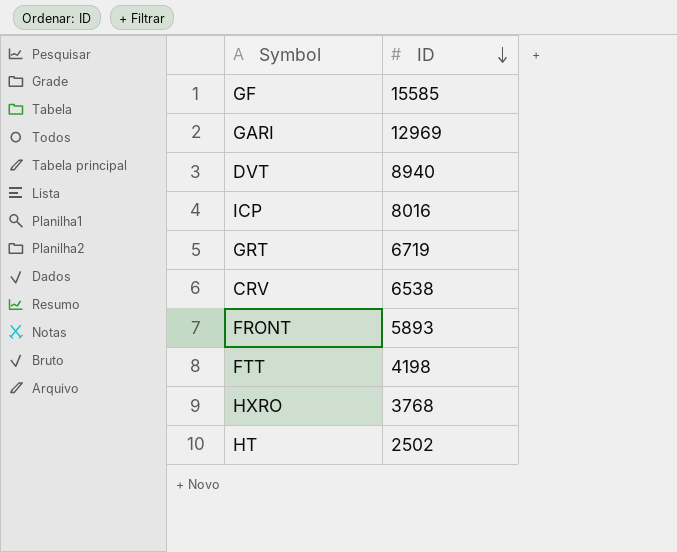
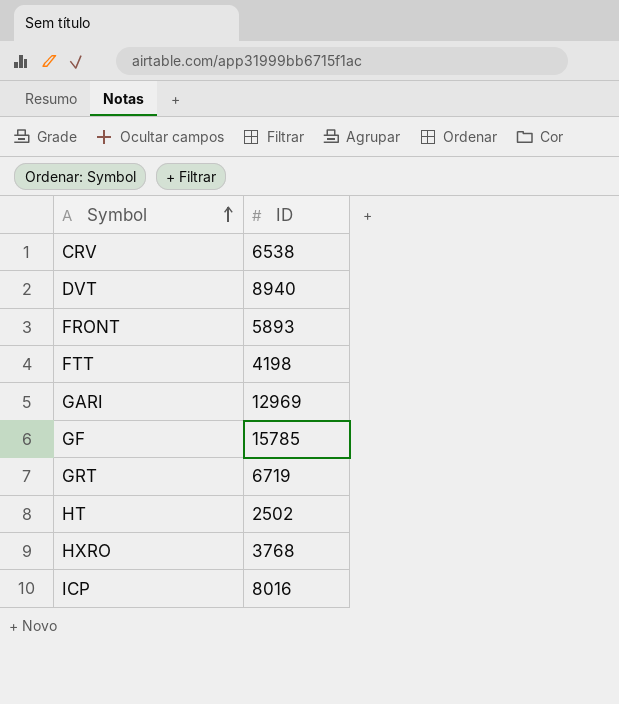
row order: ID descending -> Symbol ascending
GF | ID: 15585 -> 15785

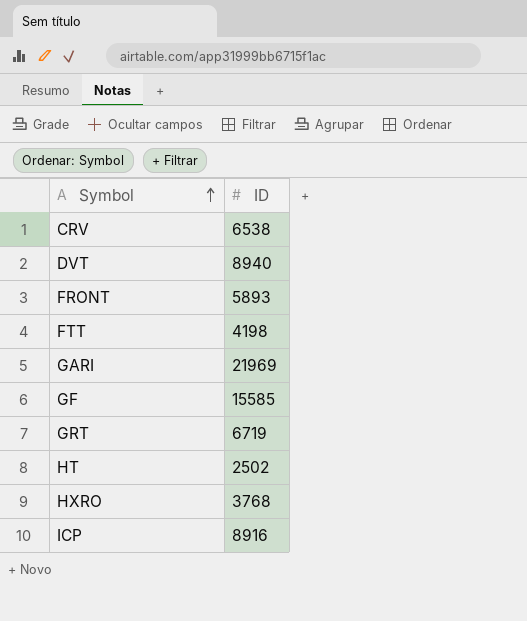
GARI | ID: 12969 -> 21969
GF | ID: 15785 -> 15585
ICP | ID: 8016 -> 8916

